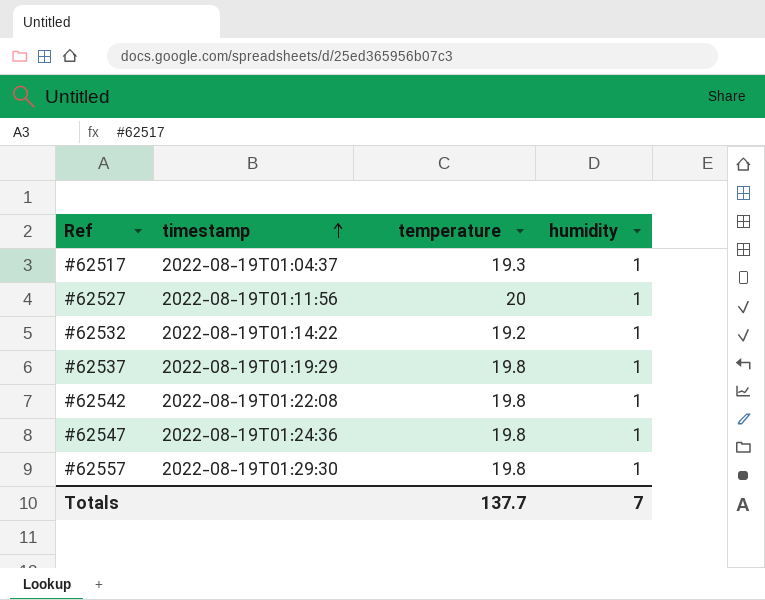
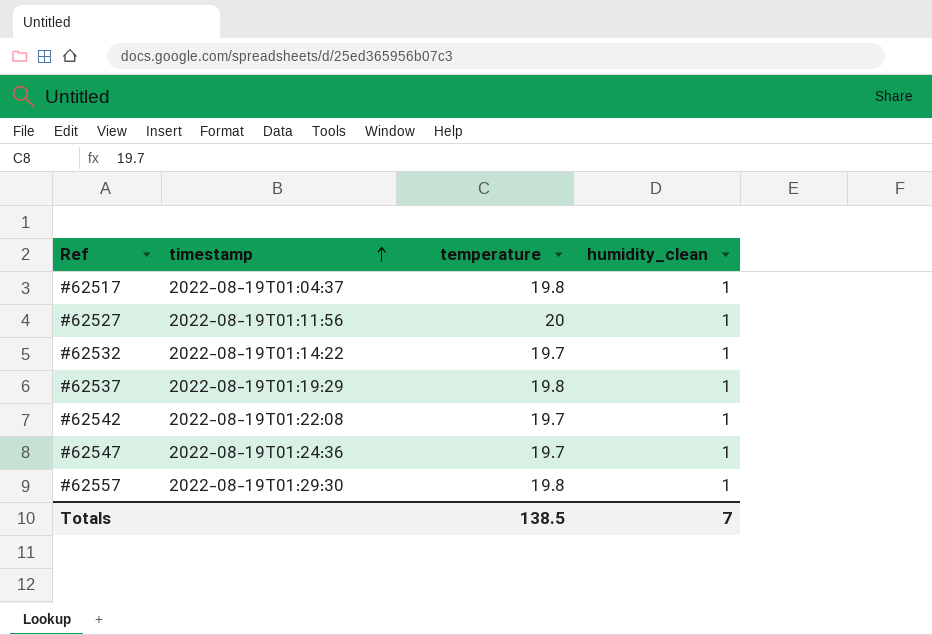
column name: humidity -> humidity_clean
#62517 | temperature: 19.3 -> 19.8
#62532 | temperature: 19.2 -> 19.7
#62542 | temperature: 19.8 -> 19.7
#62547 | temperature: 19.8 -> 19.7
Totals | temperature: 137.7 -> 138.5

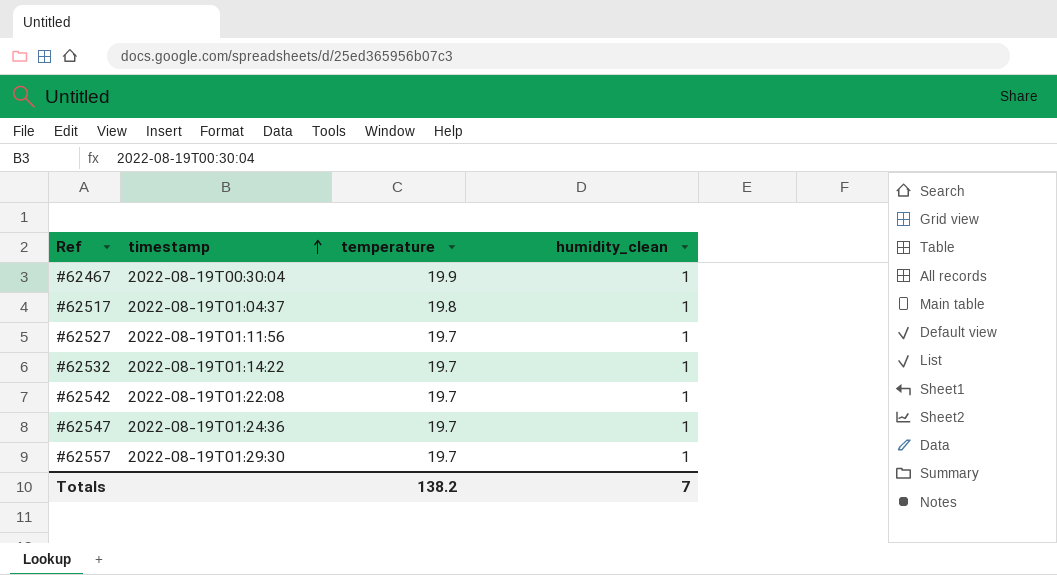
row #62537: 2022-08-19T01:19:29 | 19.8 | 1 -> none
row #62467: none -> 2022-08-19T00:30:04 | 19.9 | 1
#62527 | temperature: 20 -> 19.7
#62557 | temperature: 19.8 -> 19.7
Totals | temperature: 138.5 -> 138.2

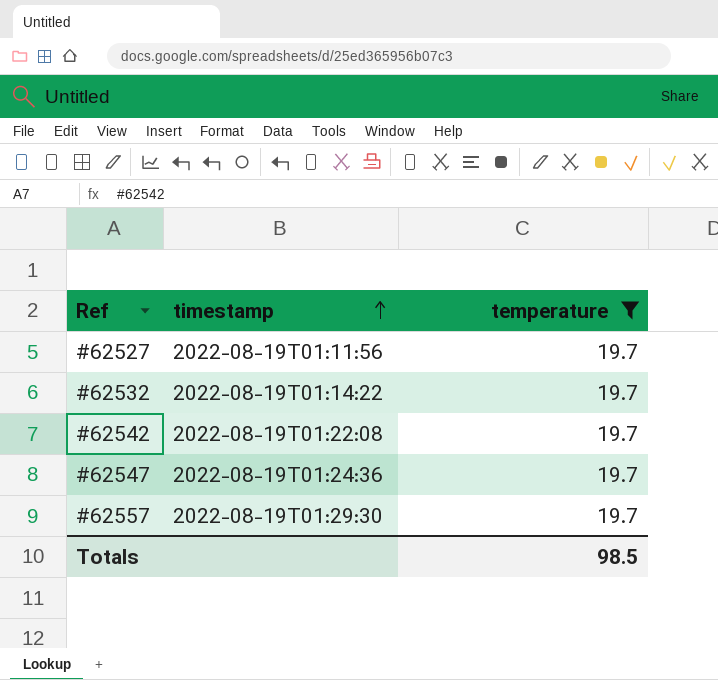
filter: none -> temperature = 19.7
column humidity_clean | position: 4 -> none
Totals | temperature: 138.2 -> 98.5

